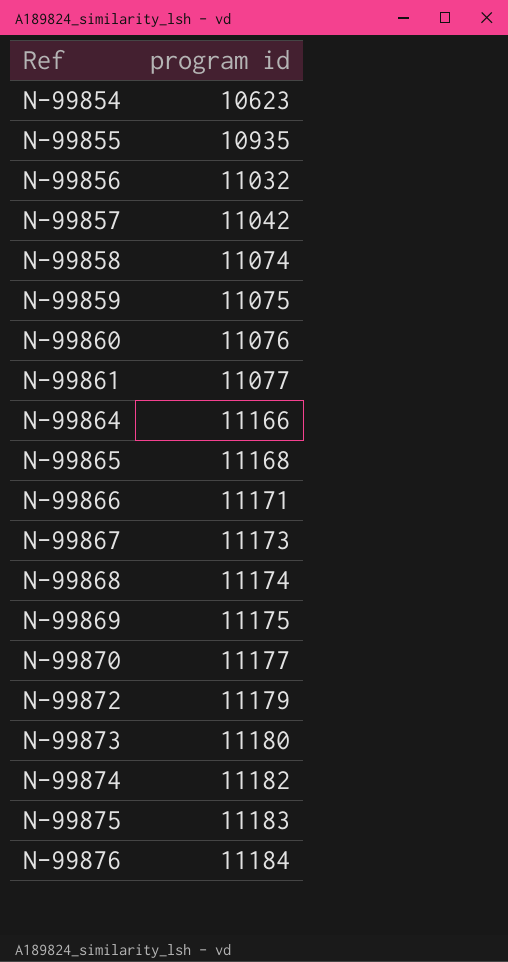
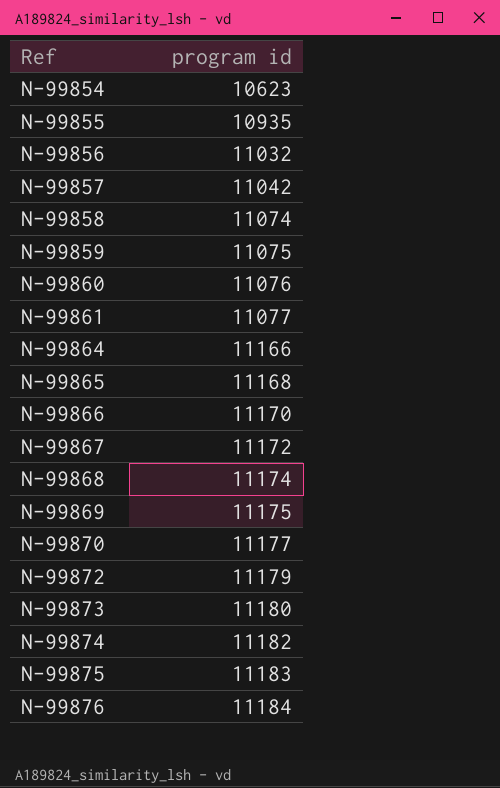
N-99866 | program id: 11171 -> 11170
N-99867 | program id: 11173 -> 11172

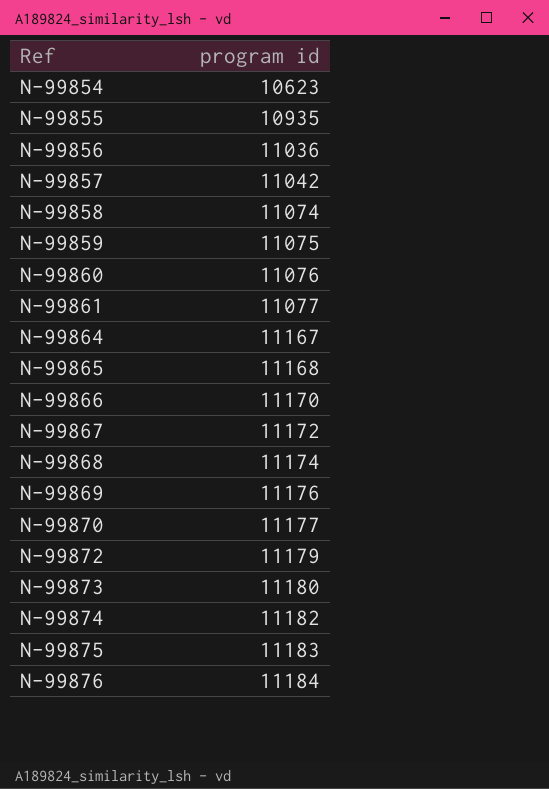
N-99856 | program id: 11032 -> 11036
N-99864 | program id: 11166 -> 11167
N-99869 | program id: 11175 -> 11176

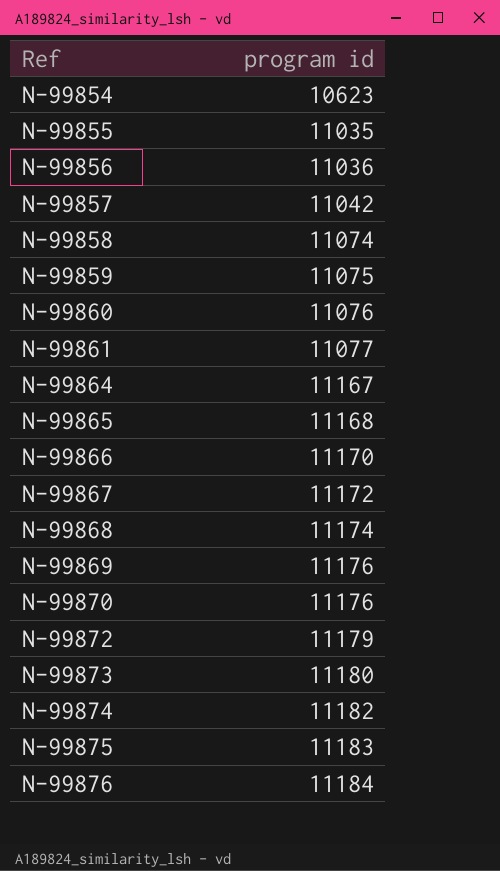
N-99855 | program id: 10935 -> 11035
N-99870 | program id: 11177 -> 11176

